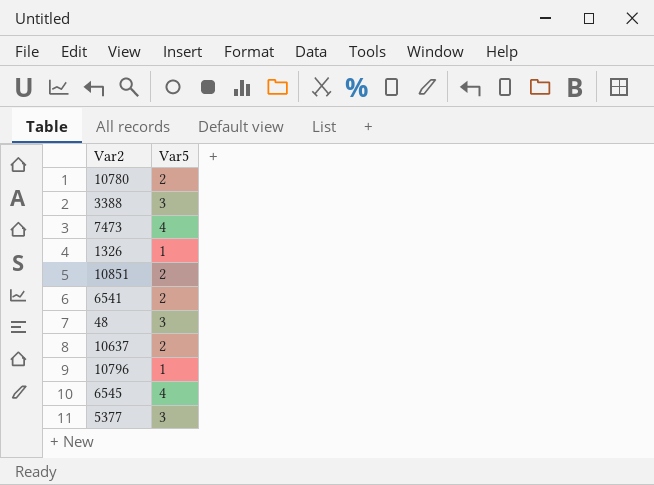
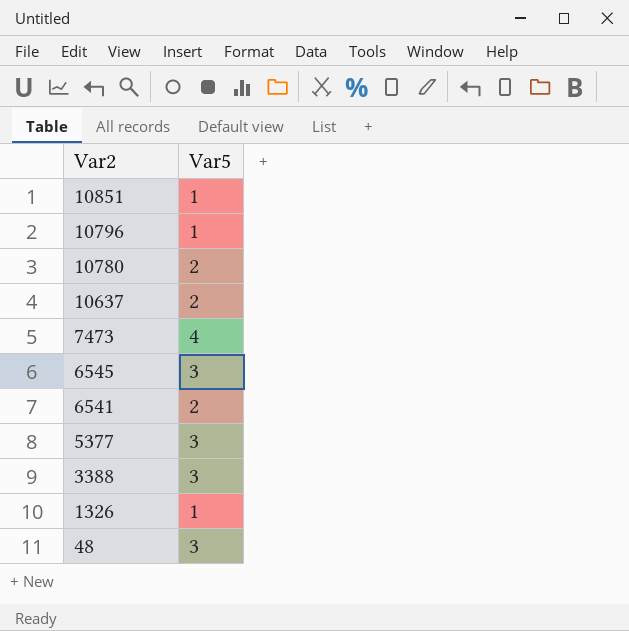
row order: none -> Var2 descending
10851 | Var5: 2 -> 1
6545 | Var5: 4 -> 3

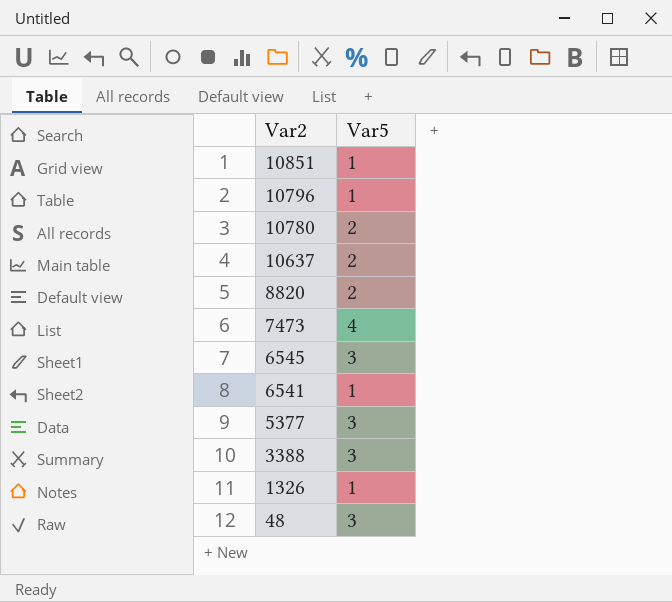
row 8820: none -> 2
6541 | Var5: 2 -> 1

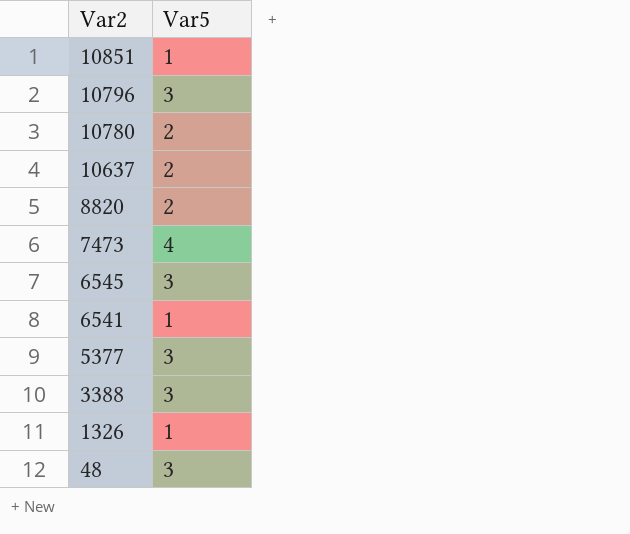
10796 | Var5: 1 -> 3

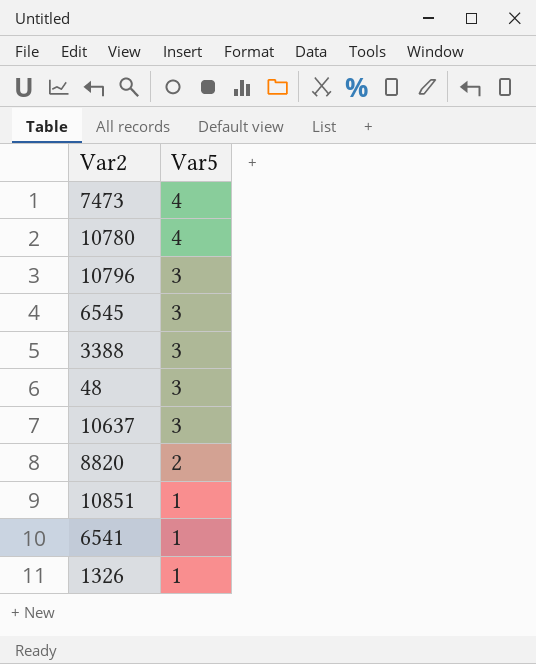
row order: Var2 descending -> Var5 descending
row 5377: 3 -> none
10780 | Var5: 2 -> 4
10637 | Var5: 2 -> 3

